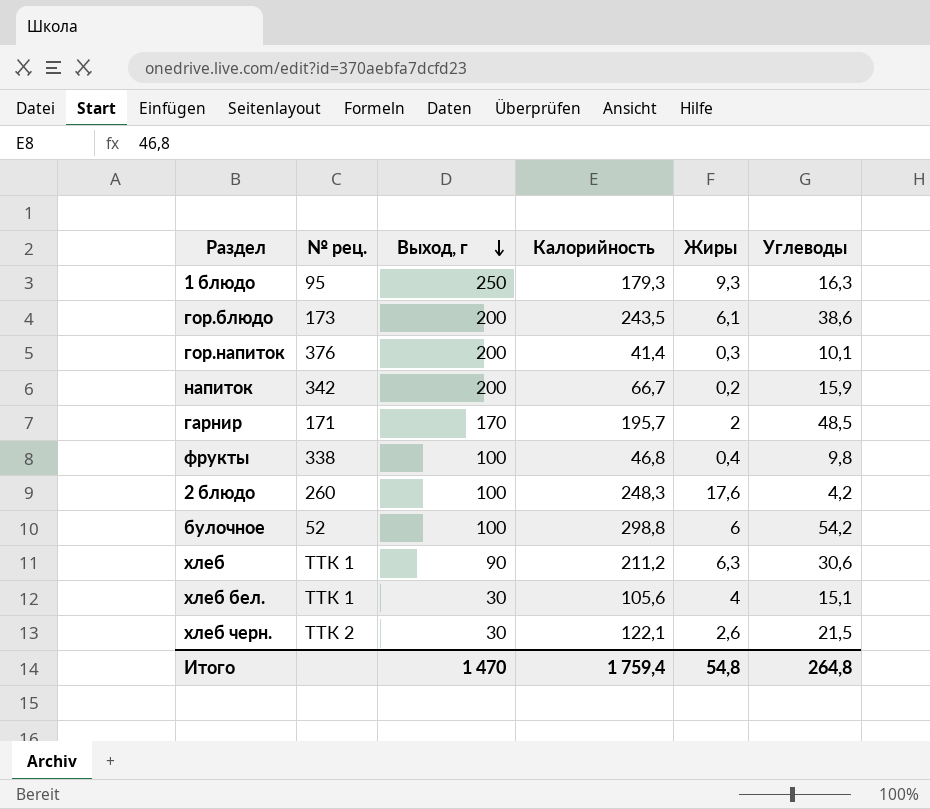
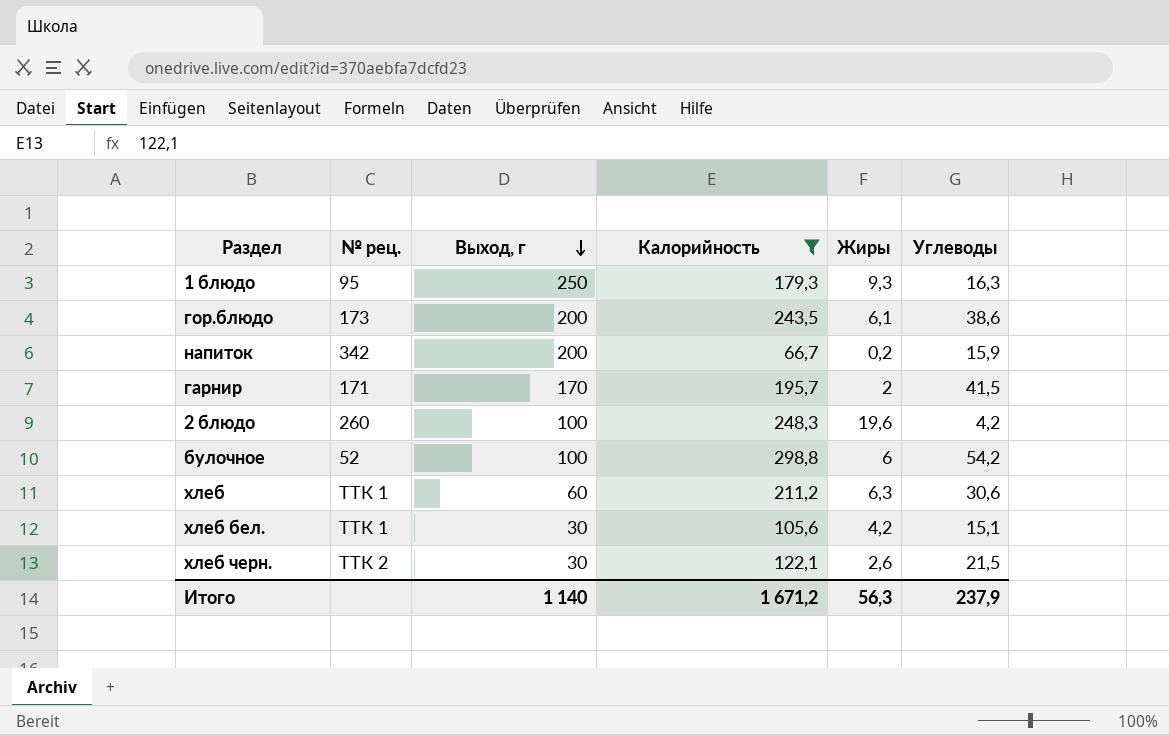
filter: none -> Калорийность >= 66,7
гарнир | Углеводы: 48,5 -> 41,5
2 блюдо | Жиры: 17,6 -> 19,6
хлеб | Выход, г: 90 -> 60
хлеб бел. | Жиры: 4 -> 4,2
Итого | Выход, г: 1 470 -> 1 140
Итого | Калорийность: 1 759,4 -> 1 671,2
Итого | Жиры: 54,8 -> 56,3
Итого | Углеводы: 264,8 -> 237,9

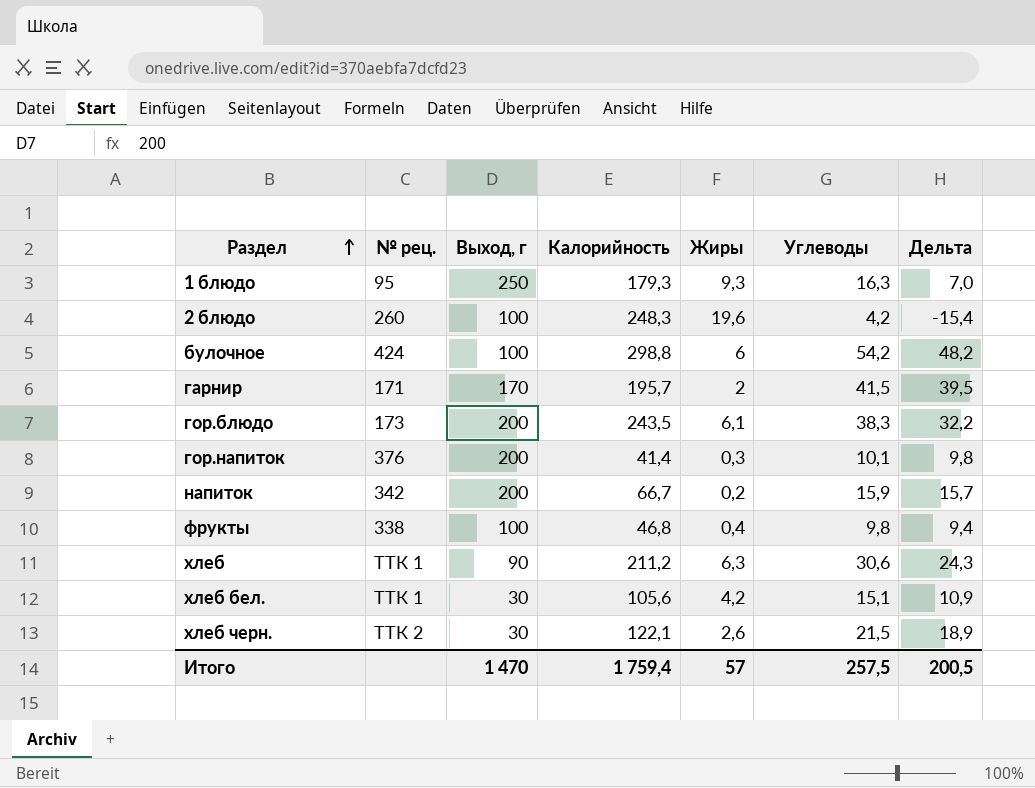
filter: Калорийность >= 66,7 -> none
row order: Выход, г descending -> Раздел ascending
column Дельта | formula: none -> [Углеводы] - [Жиры]
булочное | № рец.: 52 -> 424
гор.блюдо | Углеводы: 38,6 -> 38,3
хлеб | Выход, г: 60 -> 90
Итого | Выход, г: 1 140 -> 1 470
Итого | Калорийность: 1 671,2 -> 1 759,4
Итого | Жиры: 56,3 -> 57
Итого | Углеводы: 237,9 -> 257,5

